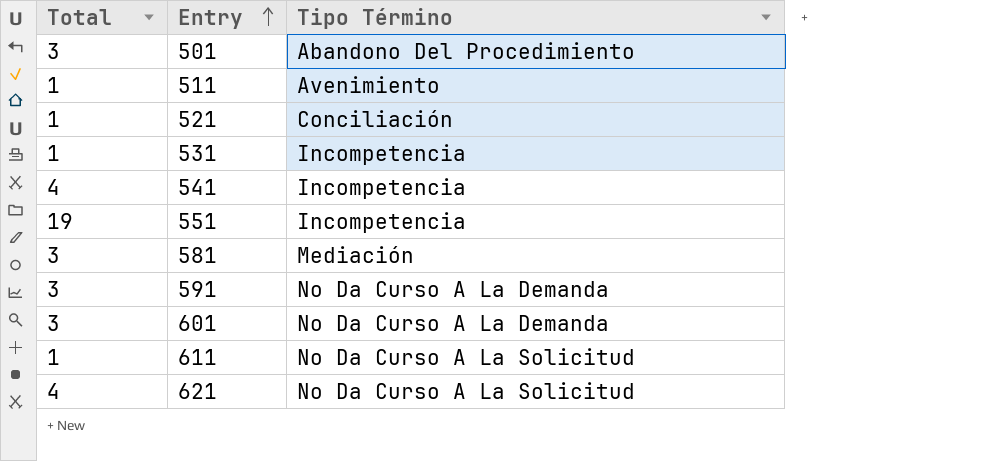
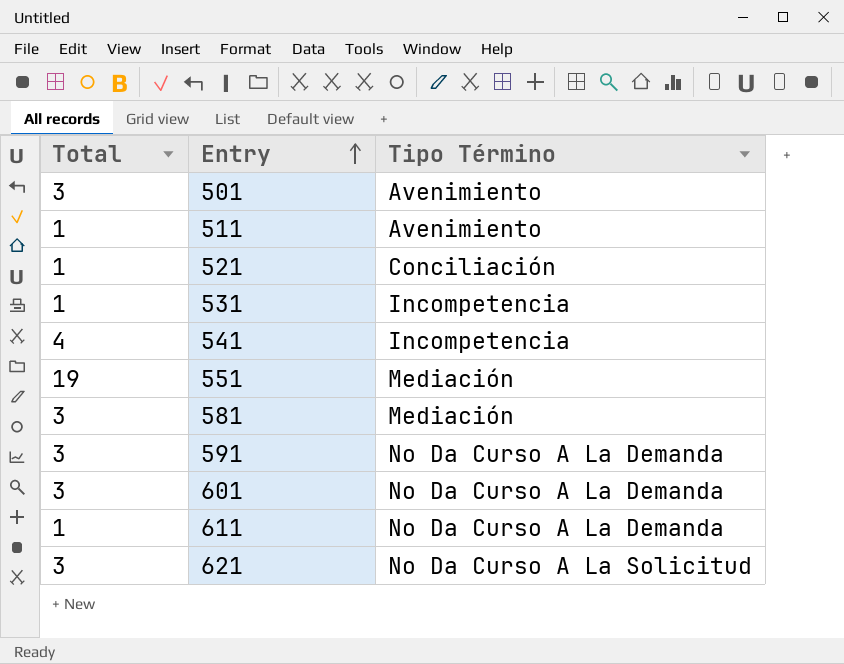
501 | Tipo Término: Abandono Del Procedimiento -> Avenimiento
551 | Tipo Término: Incompetencia -> Mediación
611 | Tipo Término: No Da Curso A La Solicitud -> No Da Curso A La Demanda
621 | Total: 4 -> 3

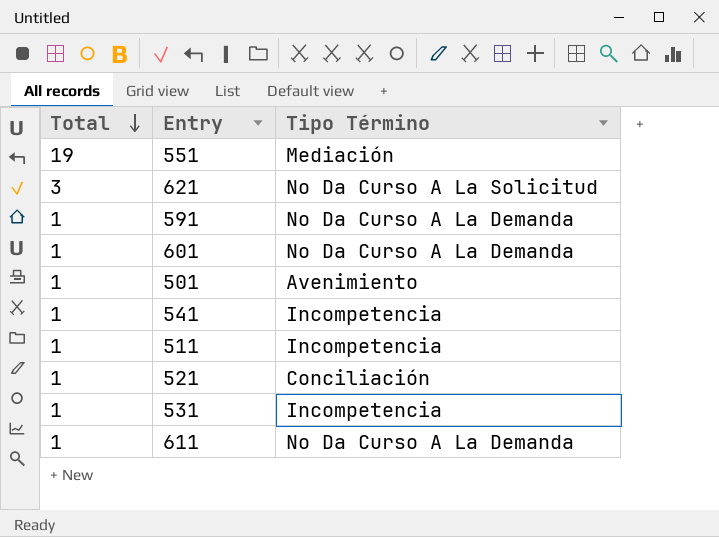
row order: Entry ascending -> Total descending
row 581: 3 | Mediación -> none
591 | Total: 3 -> 1
601 | Total: 3 -> 1
501 | Total: 3 -> 1
541 | Total: 4 -> 1
511 | Tipo Término: Avenimiento -> Incompetencia

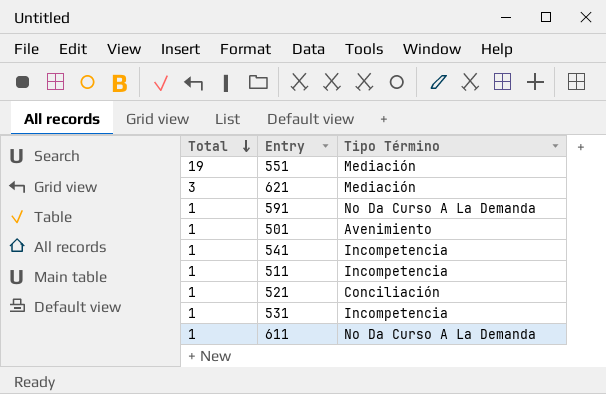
row 601: 1 | No Da Curso A La Demanda -> none
621 | Tipo Término: No Da Curso A La Solicitud -> Mediación

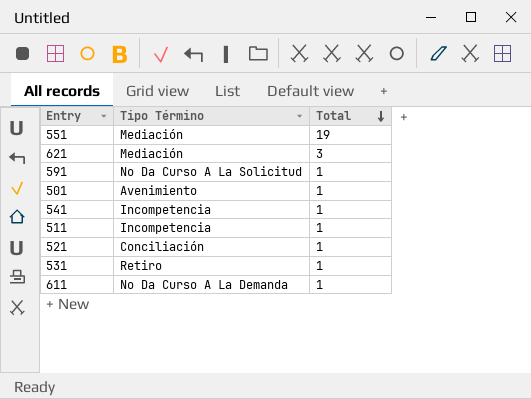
column Total | position: 1 -> 3
591 | Tipo Término: No Da Curso A La Demanda -> No Da Curso A La Solicitud
531 | Tipo Término: Incompetencia -> Retiro

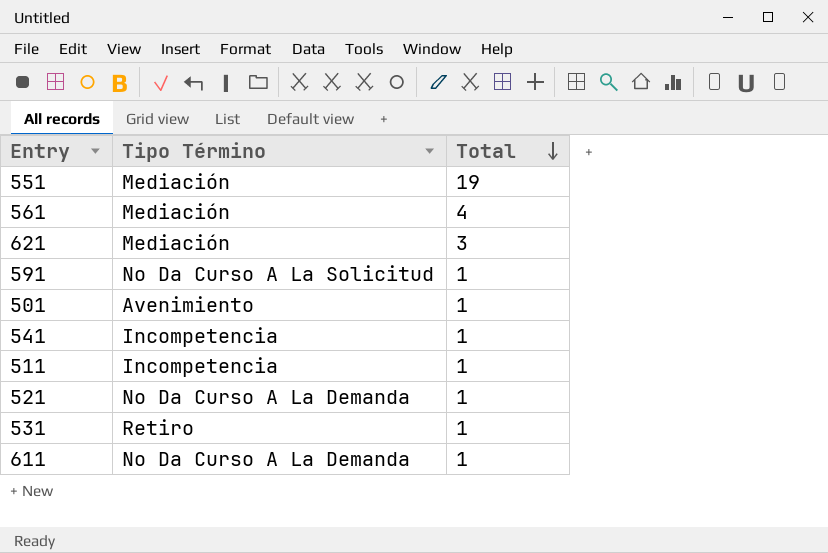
row 561: none -> Mediación | 4
521 | Tipo Término: Conciliación -> No Da Curso A La Demanda

